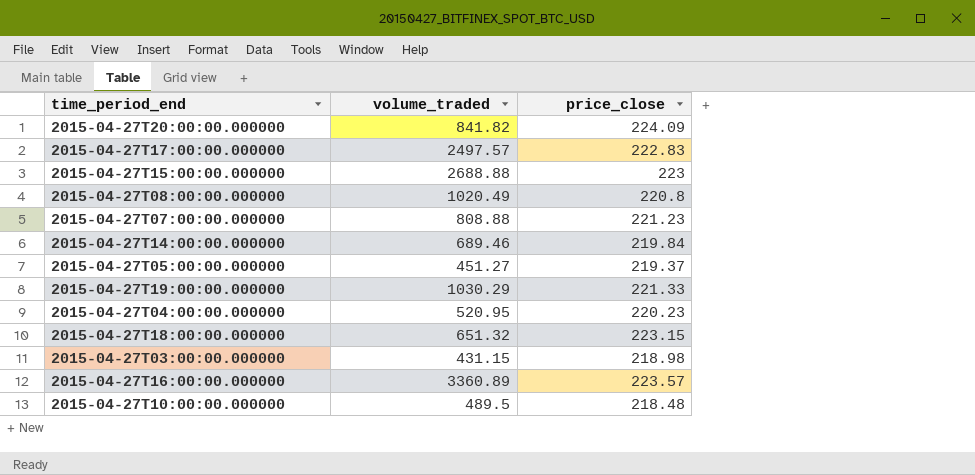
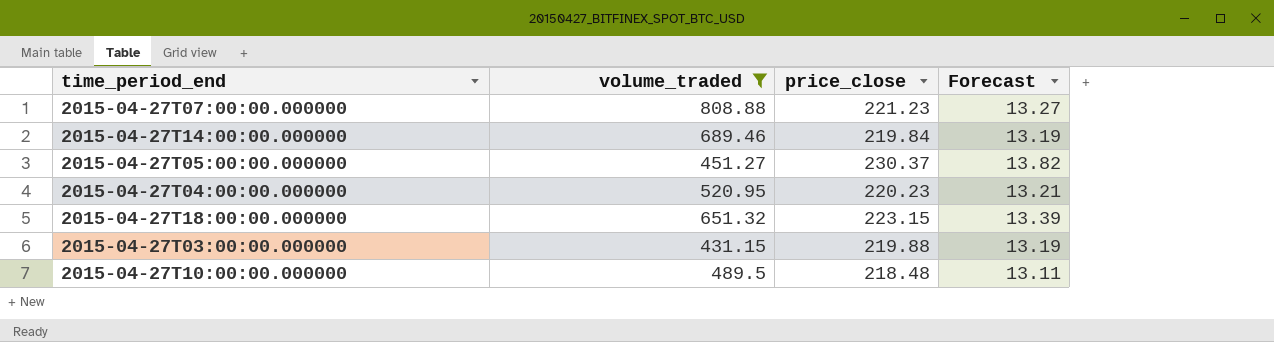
filter: none -> volume_traded <= 808.88
column Forecast | formula: none -> [price_close] * 0.06
2015-04-27T05:00:00.000000 | price_close: 219.37 -> 230.37
2015-04-27T03:00:00.000000 | price_close: 218.98 -> 219.88

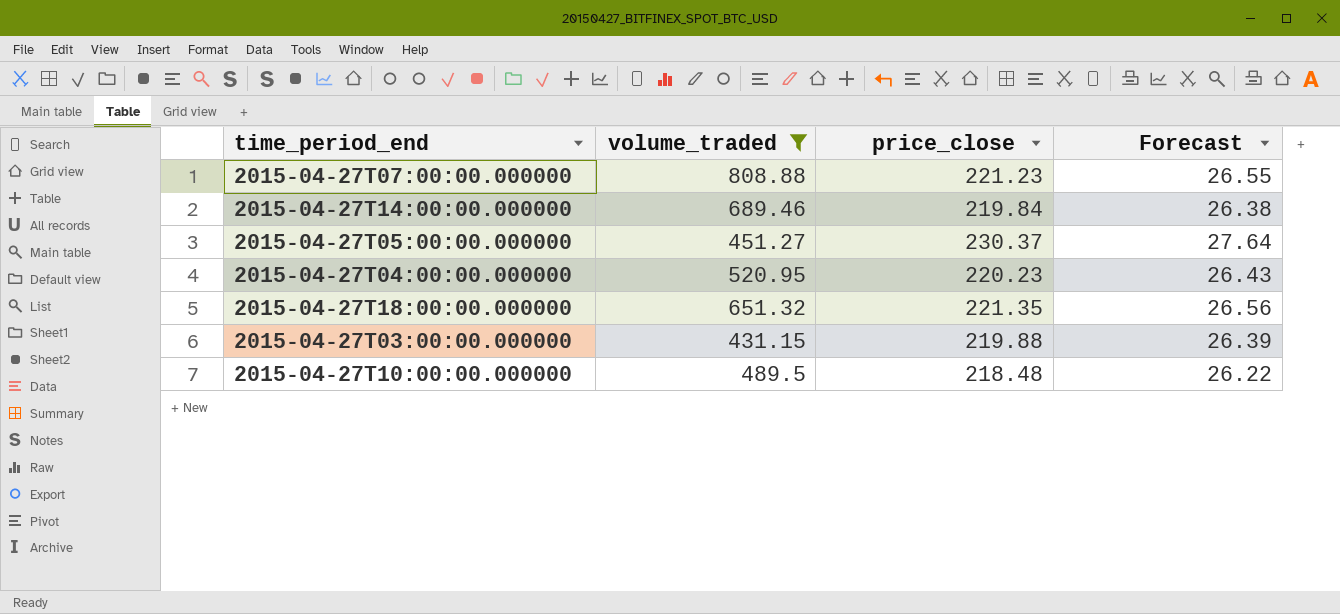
column Forecast | formula: [price_close] * 0.06 -> [price_close] * 0.12
2015-04-27T18:00:00.000000 | price_close: 223.15 -> 221.35

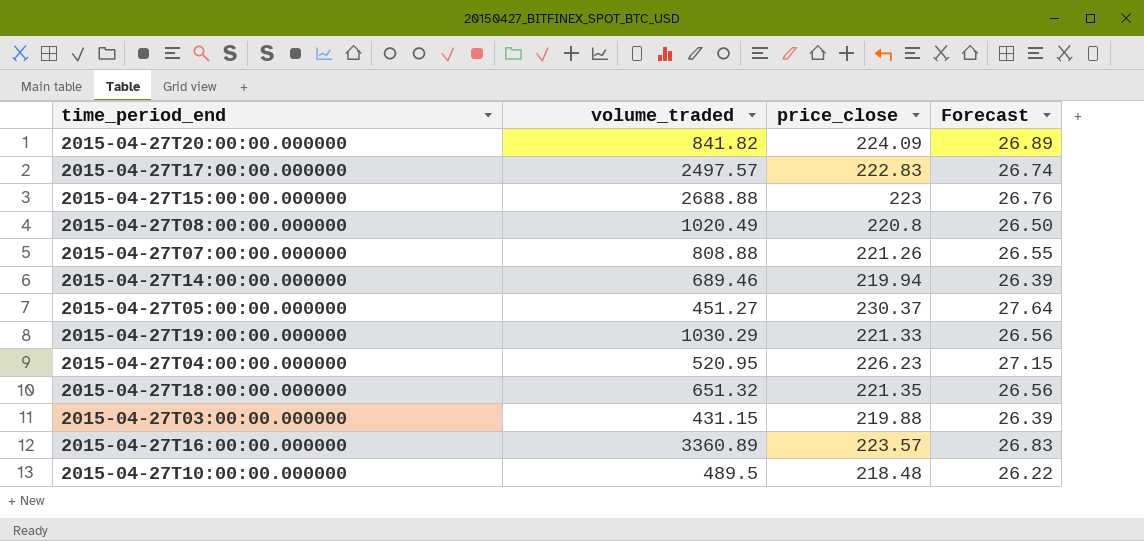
filter: volume_traded <= 808.88 -> none
2015-04-27T07:00:00.000000 | price_close: 221.23 -> 221.26
2015-04-27T14:00:00.000000 | price_close: 219.84 -> 219.94
2015-04-27T14:00:00.000000 | Forecast: 26.38 -> 26.39
2015-04-27T04:00:00.000000 | price_close: 220.23 -> 226.23
2015-04-27T04:00:00.000000 | Forecast: 26.43 -> 27.15

